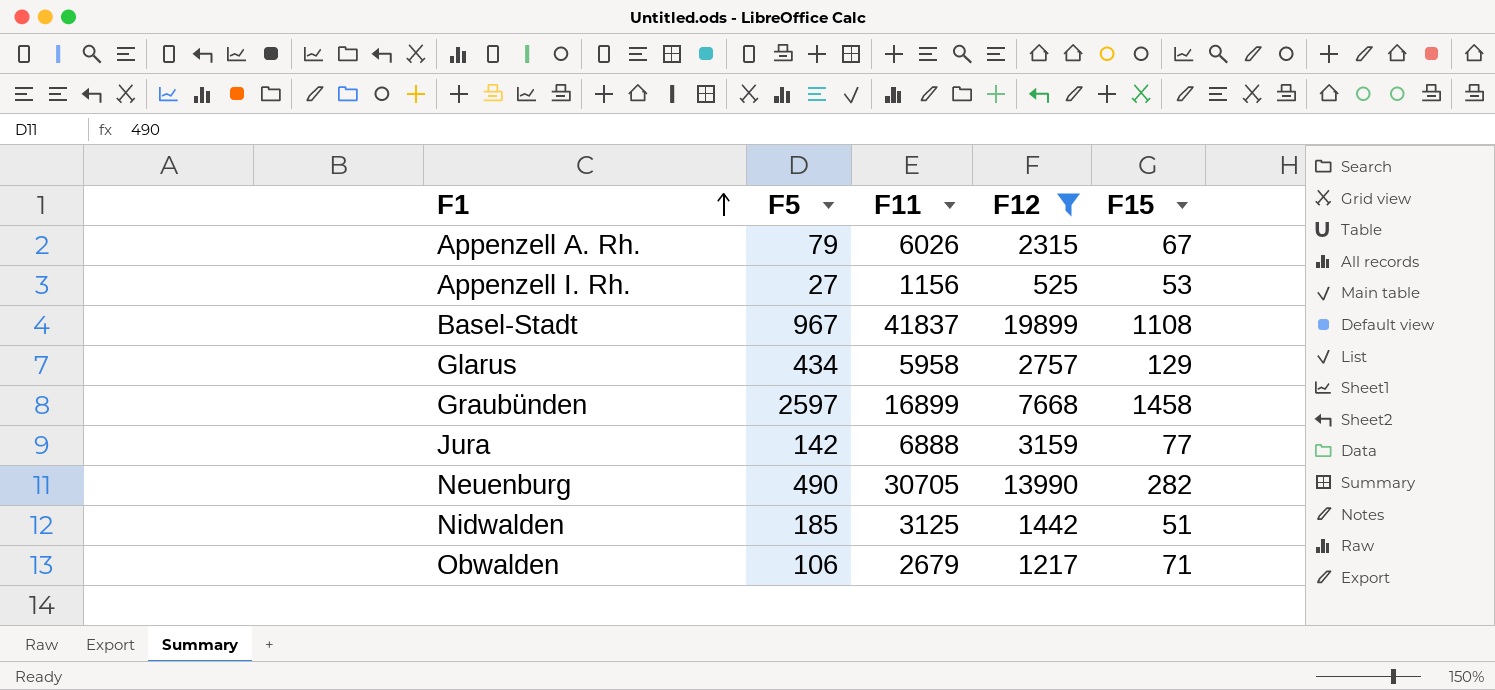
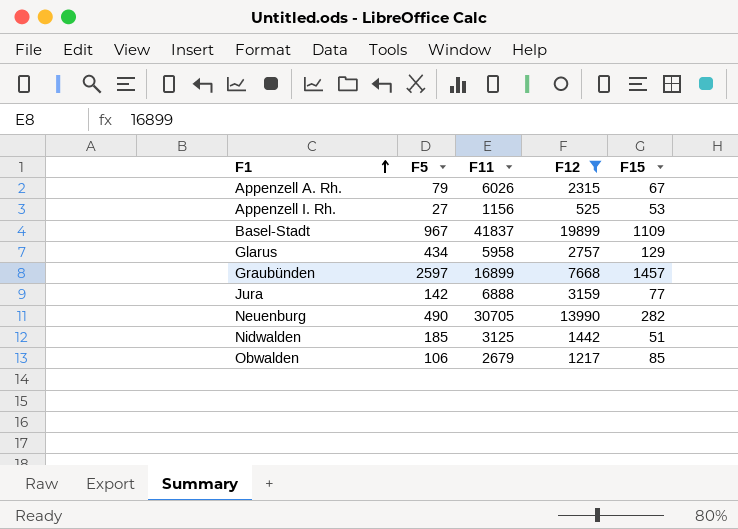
Basel-Stadt | F15: 1108 -> 1109
Graubünden | F15: 1458 -> 1457
Obwalden | F15: 71 -> 85

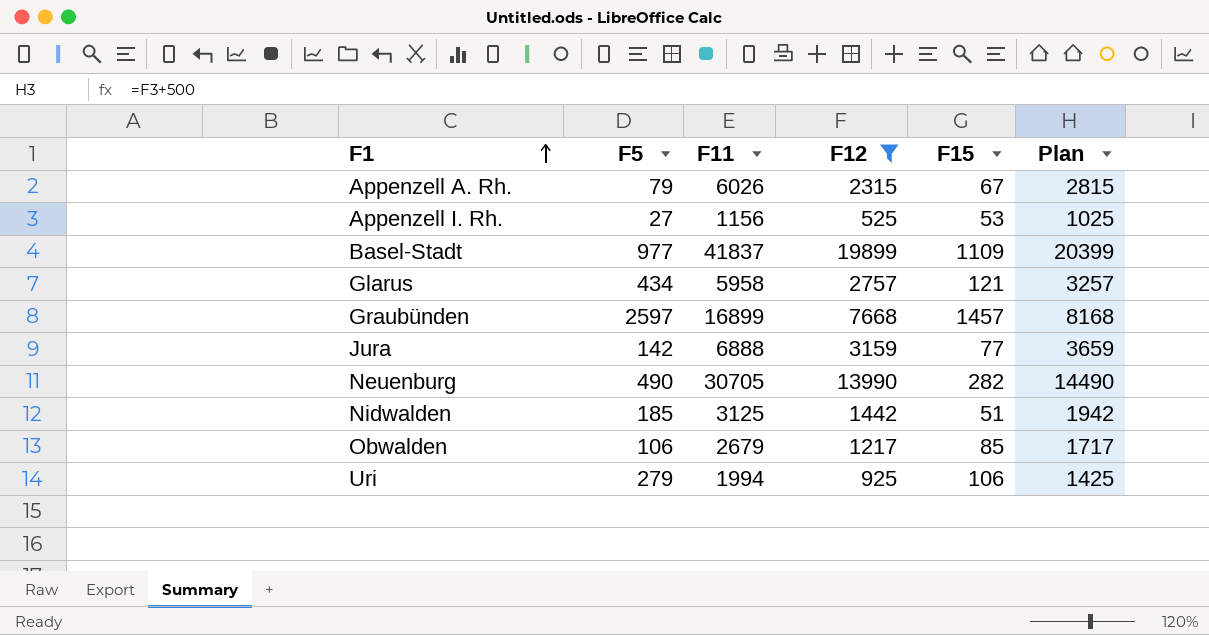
column Plan | formula: none -> [F12] + 500
Basel-Stadt | F5: 967 -> 977
Glarus | F15: 129 -> 121
row Uri: none -> 279 | 1994 | 925 | 106 | 1425

